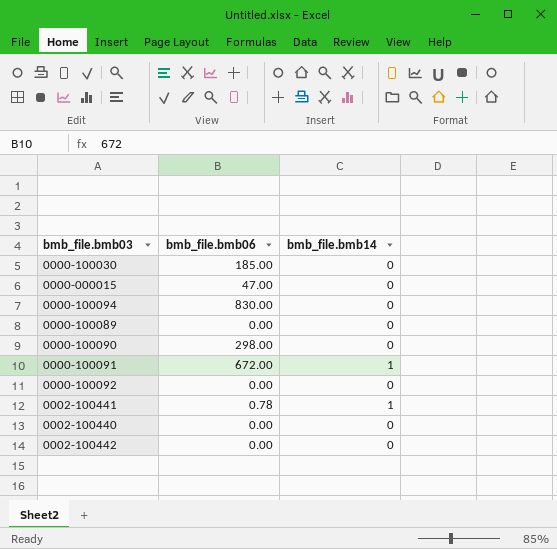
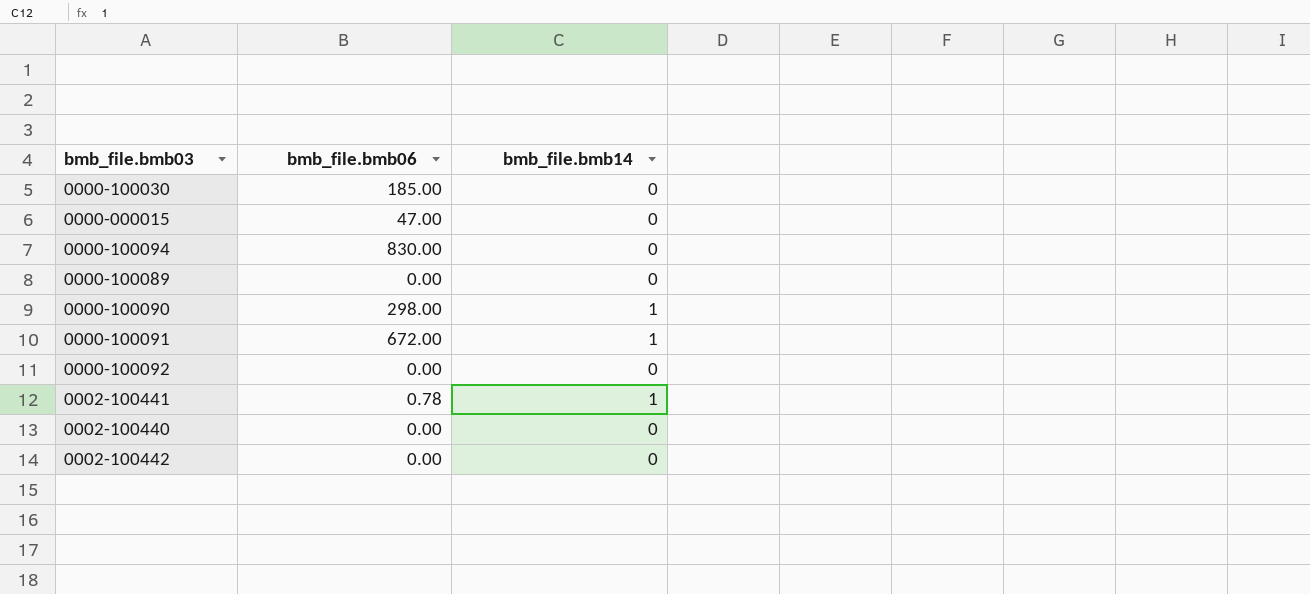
0000-100090 | bmb_file.bmb14: 0 -> 1

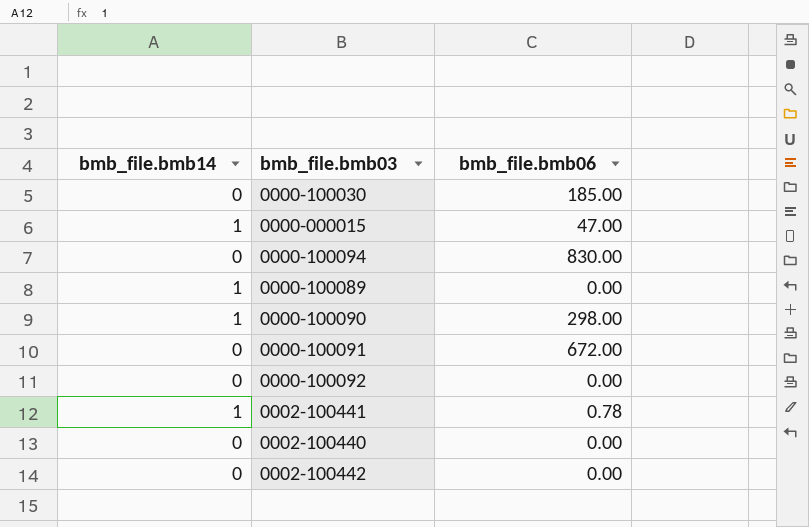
column bmb_file.bmb14 | position: 3 -> 1
0000-000015 | bmb_file.bmb14: 0 -> 1
0000-100089 | bmb_file.bmb14: 0 -> 1
0000-100091 | bmb_file.bmb14: 1 -> 0

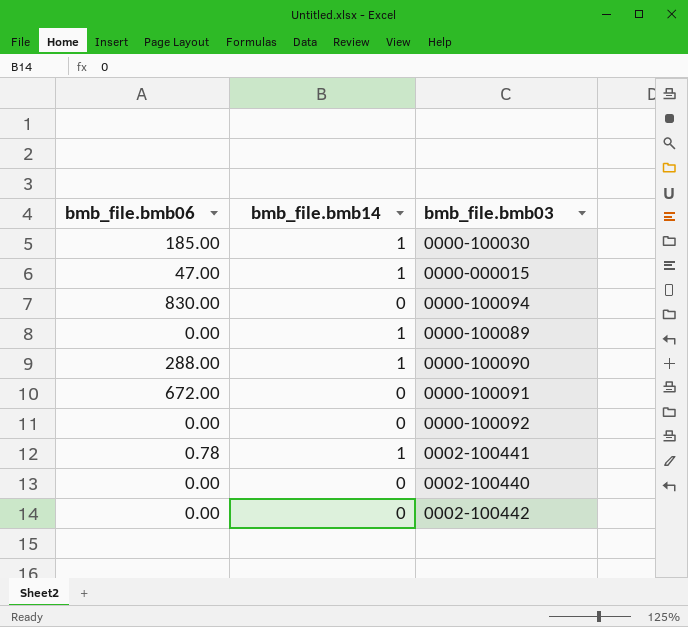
column bmb_file.bmb06 | position: 3 -> 1
0000-100030 | bmb_file.bmb14: 0 -> 1
0000-100090 | bmb_file.bmb06: 298.00 -> 288.00

